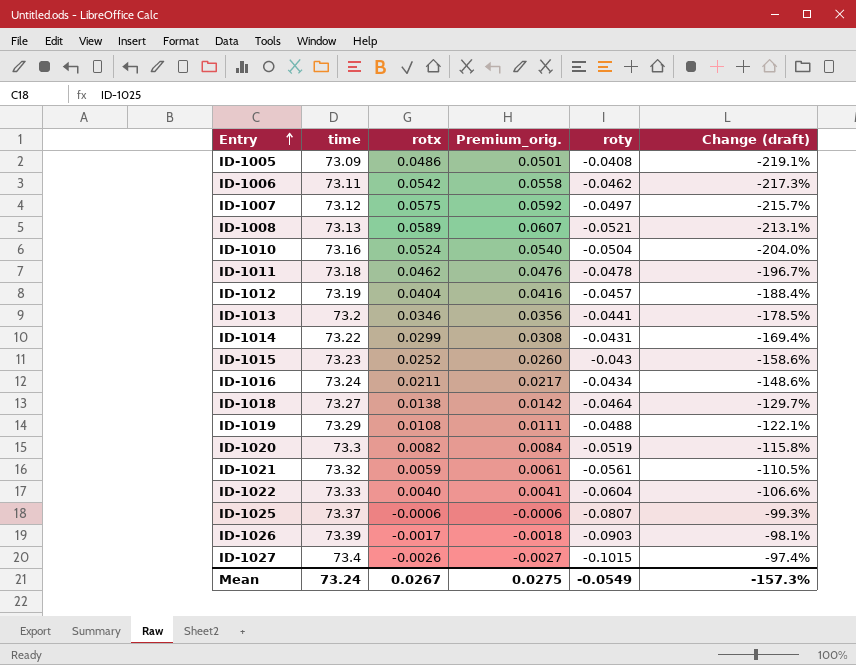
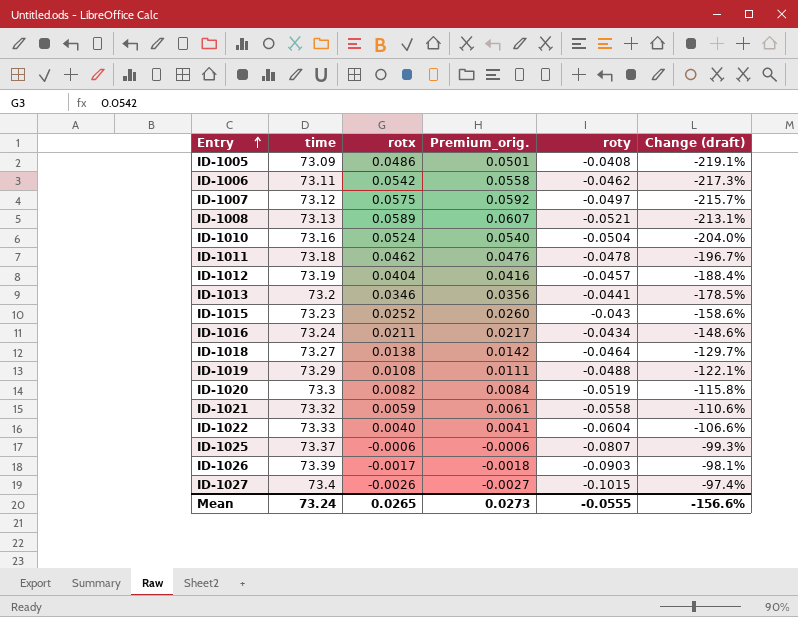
row ID-1014: 73.22 | 0.0299 | 0.0308 | -0.0431 | -169.4% -> none
ID-1021 | roty: -0.0561 -> -0.0558
ID-1021 | Change (draft): -110.5% -> -110.6%
Mean | rotx: 0.0267 -> 0.0265
Mean | Premium_orig.: 0.0275 -> 0.0273
Mean | roty: -0.0549 -> -0.0555
Mean | Change (draft): -157.3% -> -156.6%

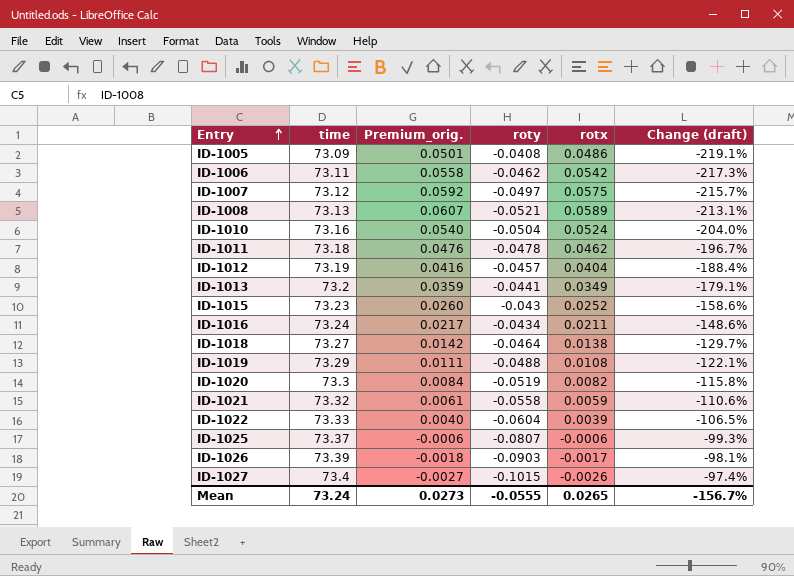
column rotx | position: 3 -> 5
ID-1013 | Premium_orig.: 0.0356 -> 0.0359
ID-1013 | rotx: 0.0346 -> 0.0349
ID-1013 | Change (draft): -178.5% -> -179.1%
ID-1022 | Premium_orig.: 0.0041 -> 0.0040
ID-1022 | rotx: 0.0040 -> 0.0039
ID-1022 | Change (draft): -106.6% -> -106.5%
Mean | Change (draft): -156.6% -> -156.7%

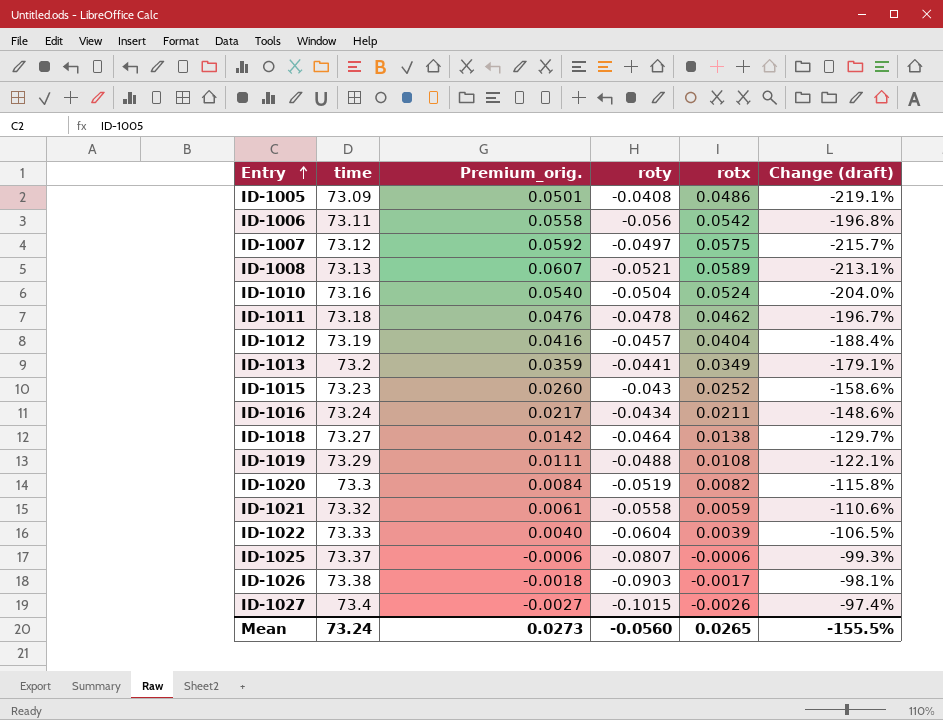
ID-1006 | roty: -0.0462 -> -0.056
ID-1006 | Change (draft): -217.3% -> -196.8%
ID-1026 | time: 73.39 -> 73.38
Mean | roty: -0.0555 -> -0.0560
Mean | Change (draft): -156.7% -> -155.5%

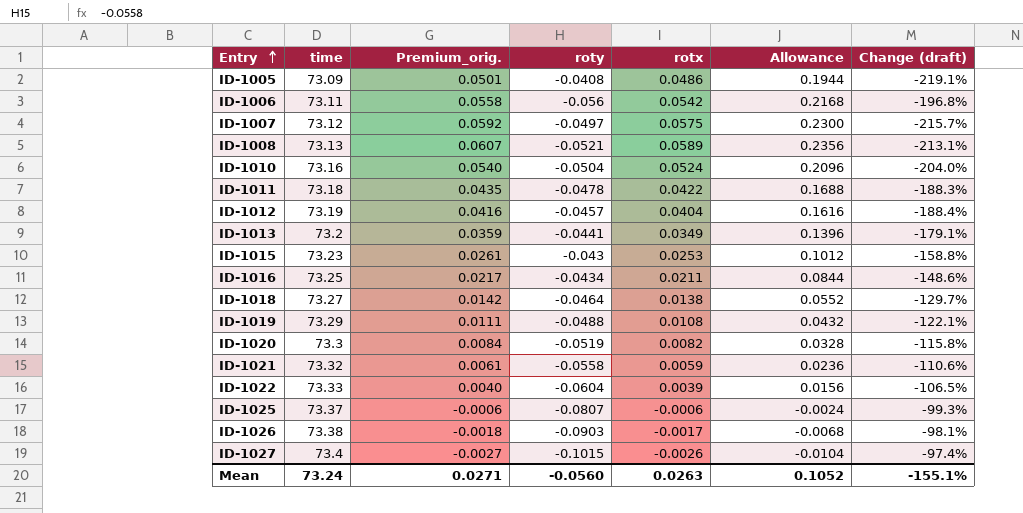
column Allowance | formula: none -> [rotx] * 4
ID-1011 | Premium_orig.: 0.0476 -> 0.0435
ID-1011 | rotx: 0.0462 -> 0.0422
ID-1011 | Change (draft): -196.7% -> -188.3%
ID-1015 | Premium_orig.: 0.0260 -> 0.0261
ID-1015 | rotx: 0.0252 -> 0.0253
ID-1015 | Change (draft): -158.6% -> -158.8%
ID-1016 | time: 73.24 -> 73.25
Mean | Premium_orig.: 0.0273 -> 0.0271
Mean | rotx: 0.0265 -> 0.0263
Mean | Change (draft): -155.5% -> -155.1%

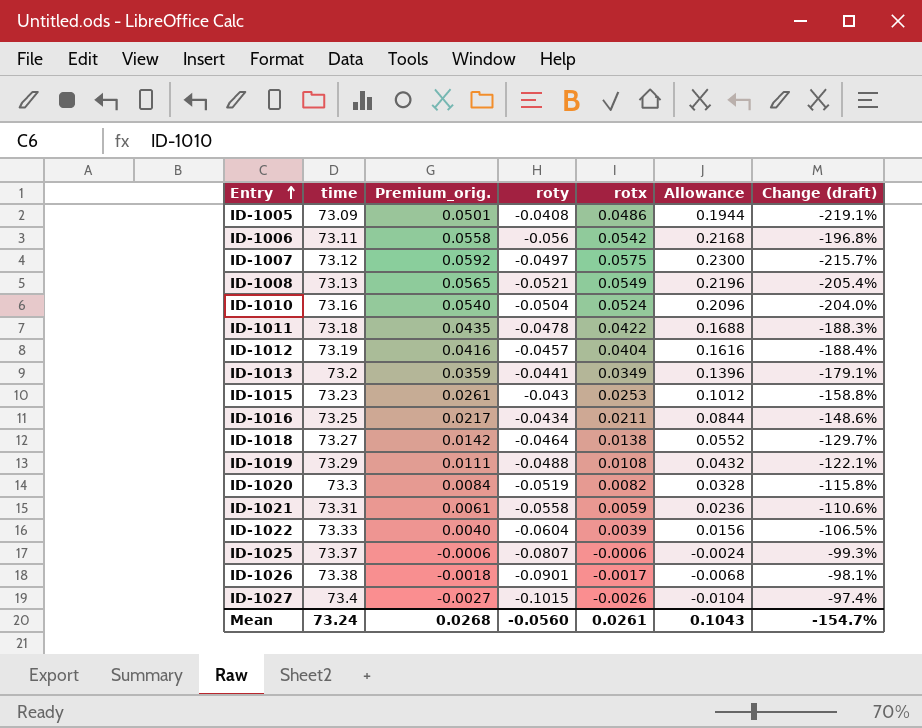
ID-1008 | Premium_orig.: 0.0607 -> 0.0565
ID-1008 | rotx: 0.0589 -> 0.0549
ID-1008 | Allowance: 0.2356 -> 0.2196
ID-1008 | Change (draft): -213.1% -> -205.4%
ID-1021 | time: 73.32 -> 73.31
ID-1026 | roty: -0.0903 -> -0.0901
Mean | Premium_orig.: 0.0271 -> 0.0268
Mean | rotx: 0.0263 -> 0.0261
Mean | Allowance: 0.1052 -> 0.1043
Mean | Change (draft): -155.1% -> -154.7%

